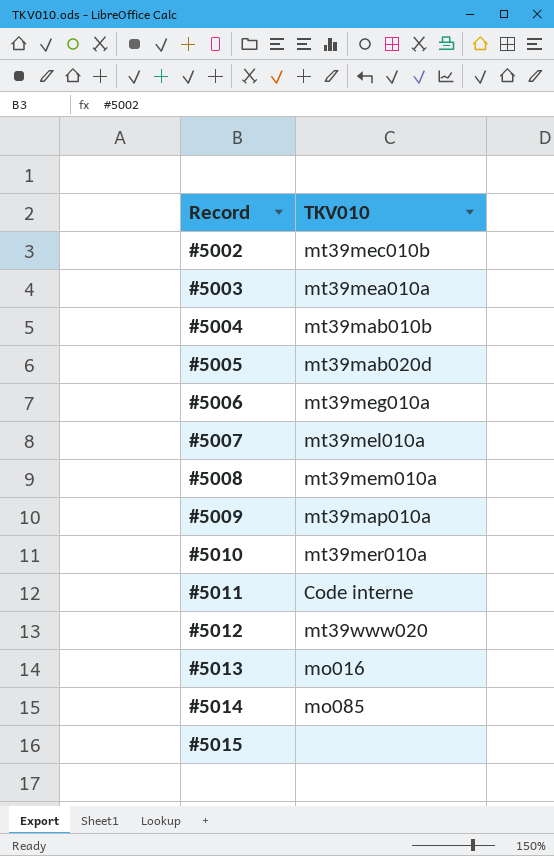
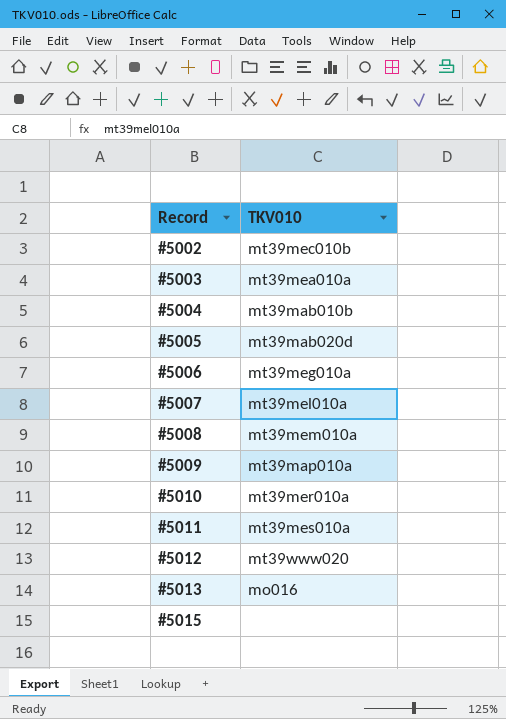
row #5014: mo085 -> none
#5011 | TKV010: Code interne -> mt39mes010a

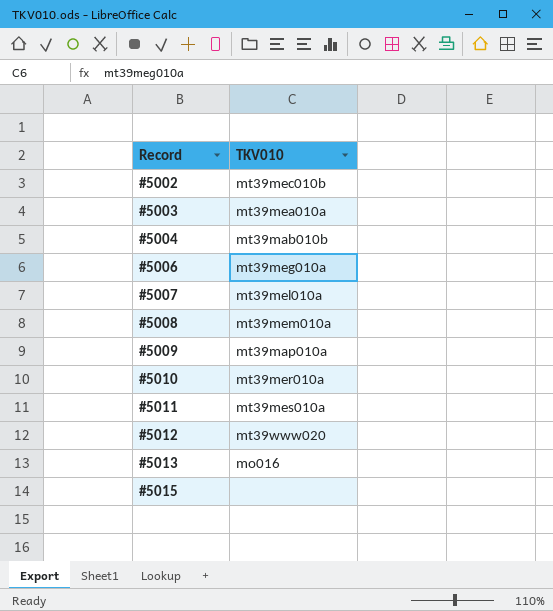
row #5005: mt39mab020d -> none

